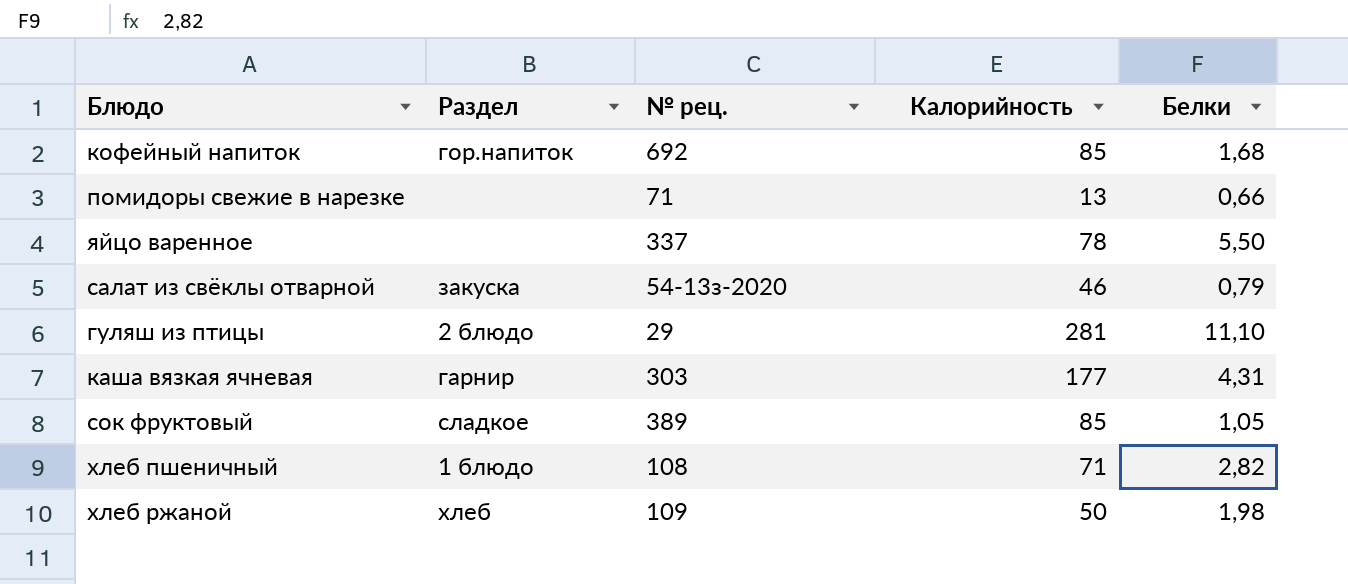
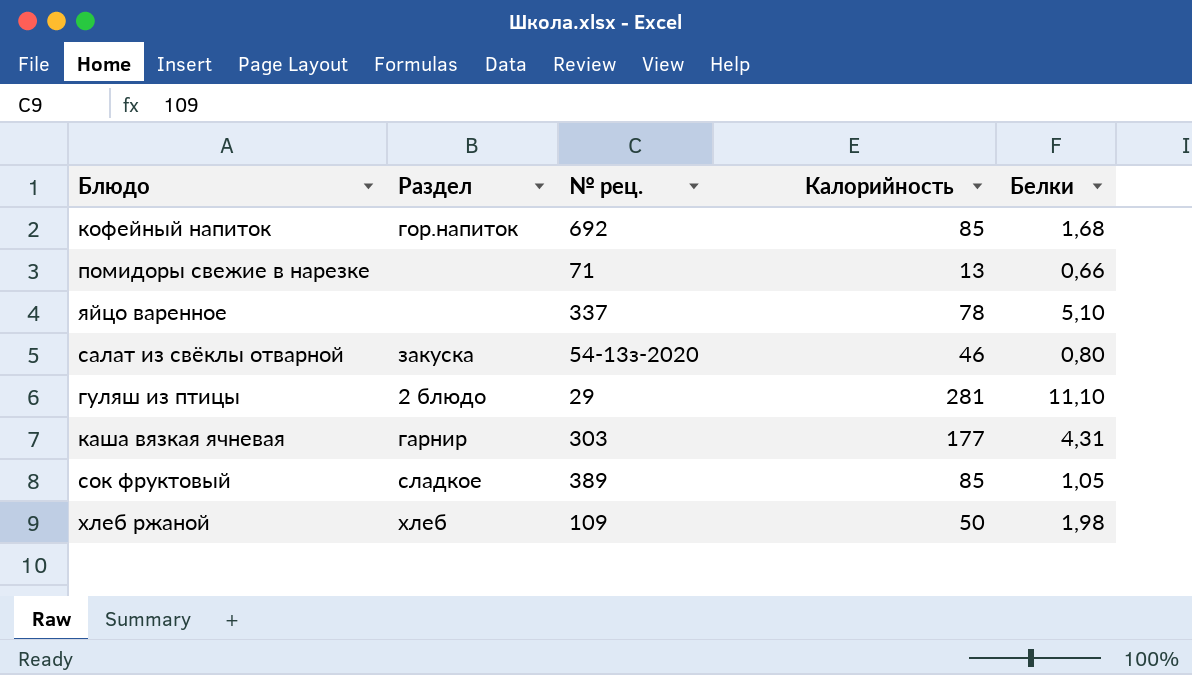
row хлеб пшеничный: 1 блюдо | 108 | 71 | 2,82 -> none
яйцо варенное | Белки: 5,50 -> 5,10
салат из свёклы отварной | Белки: 0,79 -> 0,80

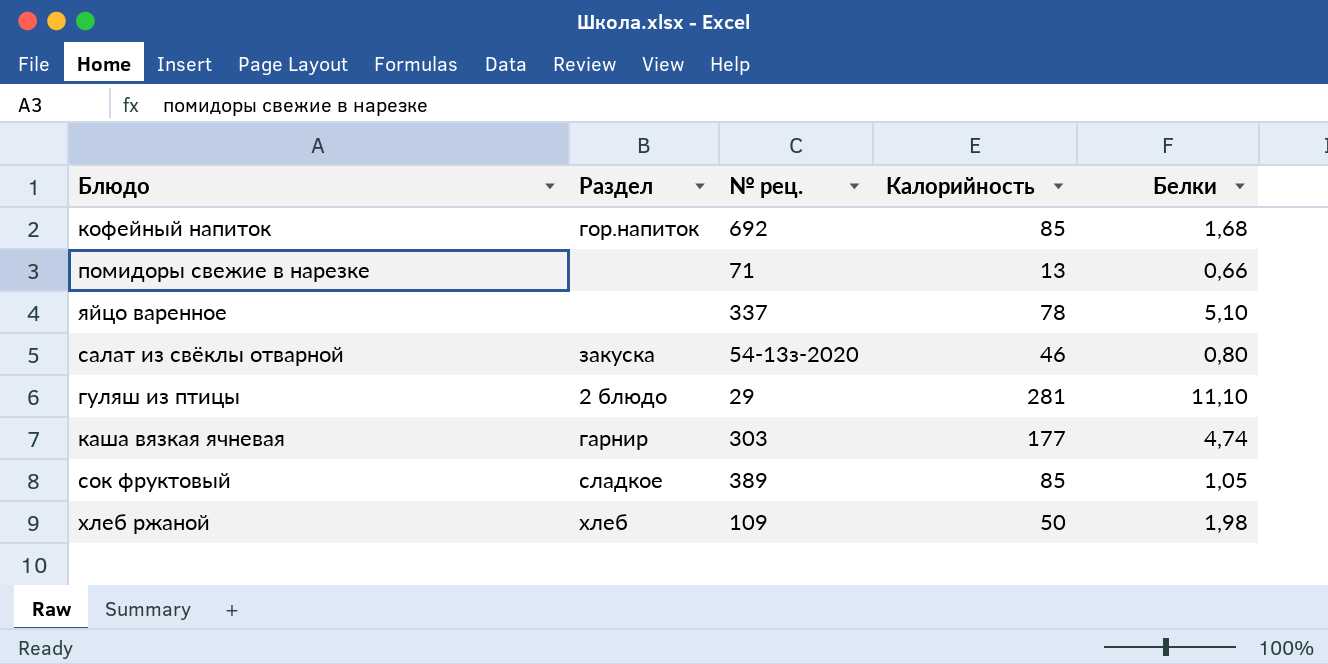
каша вязкая ячневая | Белки: 4,31 -> 4,74

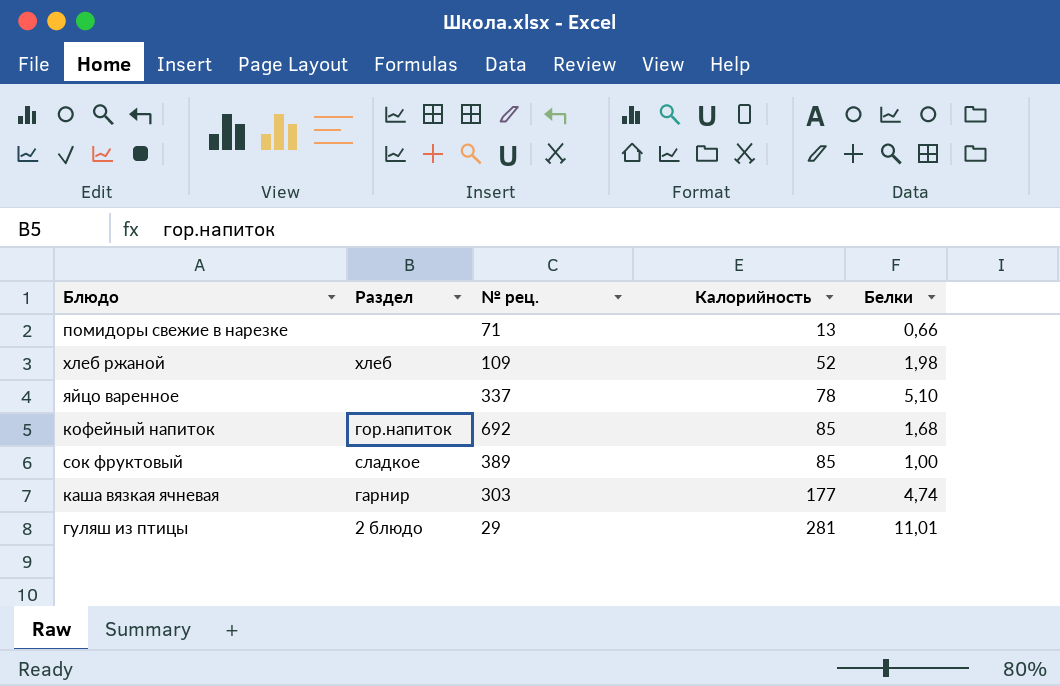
row order: none -> Калорийность ascending
row салат из свёклы отварной: закуска | 54-13з-2020 | 46 | 0,80 -> none
хлеб ржаной | Калорийность: 50 -> 52
сок фруктовый | Белки: 1,05 -> 1,00
гуляш из птицы | Белки: 11,10 -> 11,01

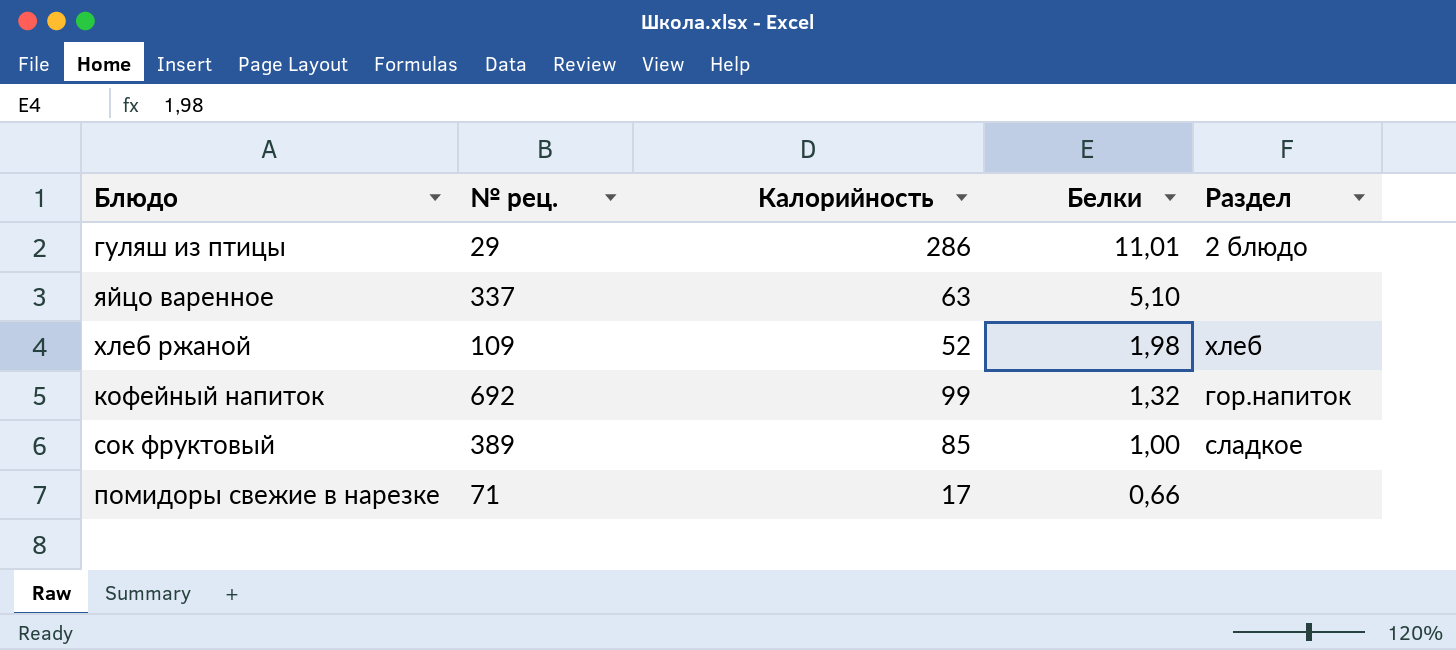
row order: Калорийность ascending -> Белки descending
column Раздел | position: 2 -> 5
row каша вязкая ячневая: гарнир | 303 | 177 | 4,74 -> none
гуляш из птицы | Калорийность: 281 -> 286
яйцо варенное | Калорийность: 78 -> 63
кофейный напиток | Калорийность: 85 -> 99
кофейный напиток | Белки: 1,68 -> 1,32
помидоры свежие в нарезке | Калорийность: 13 -> 17

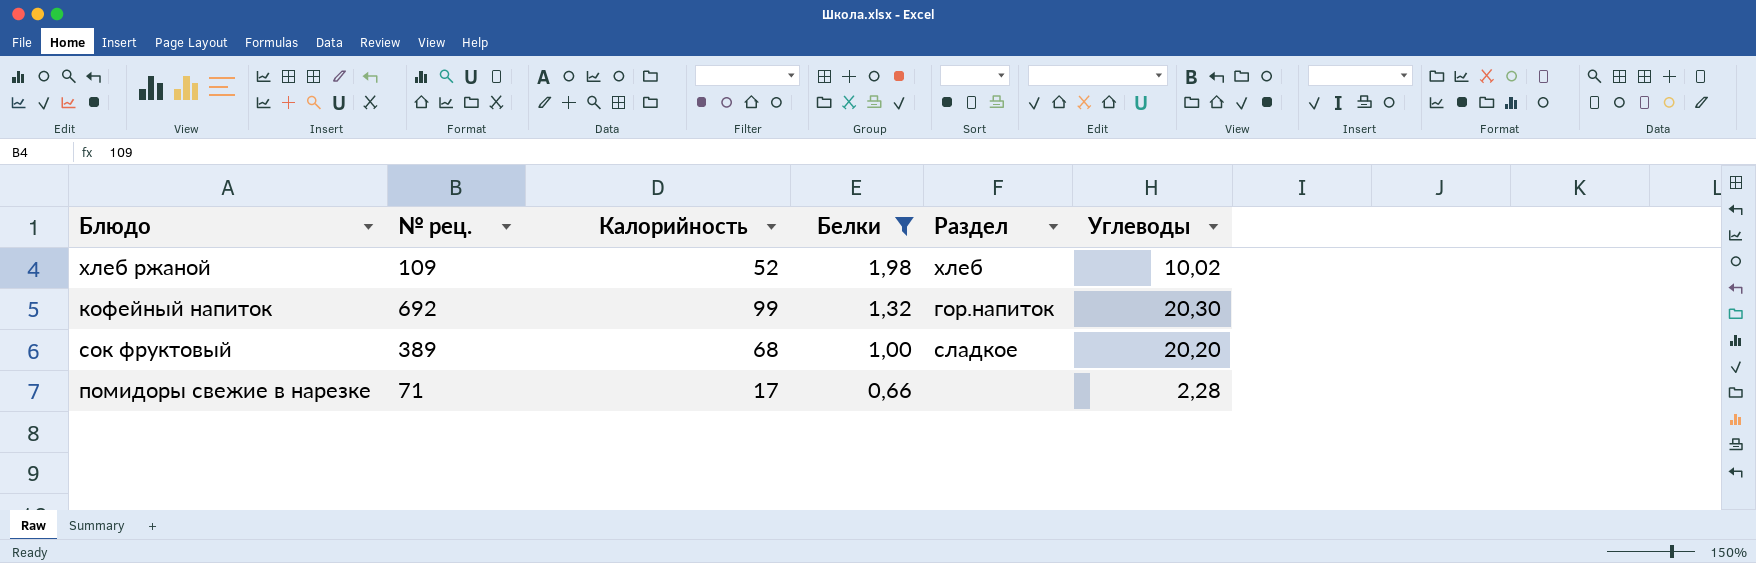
filter: none -> Белки <= 1,98
column Углеводы | position: none -> 6
сок фруктовый | Калорийность: 85 -> 68

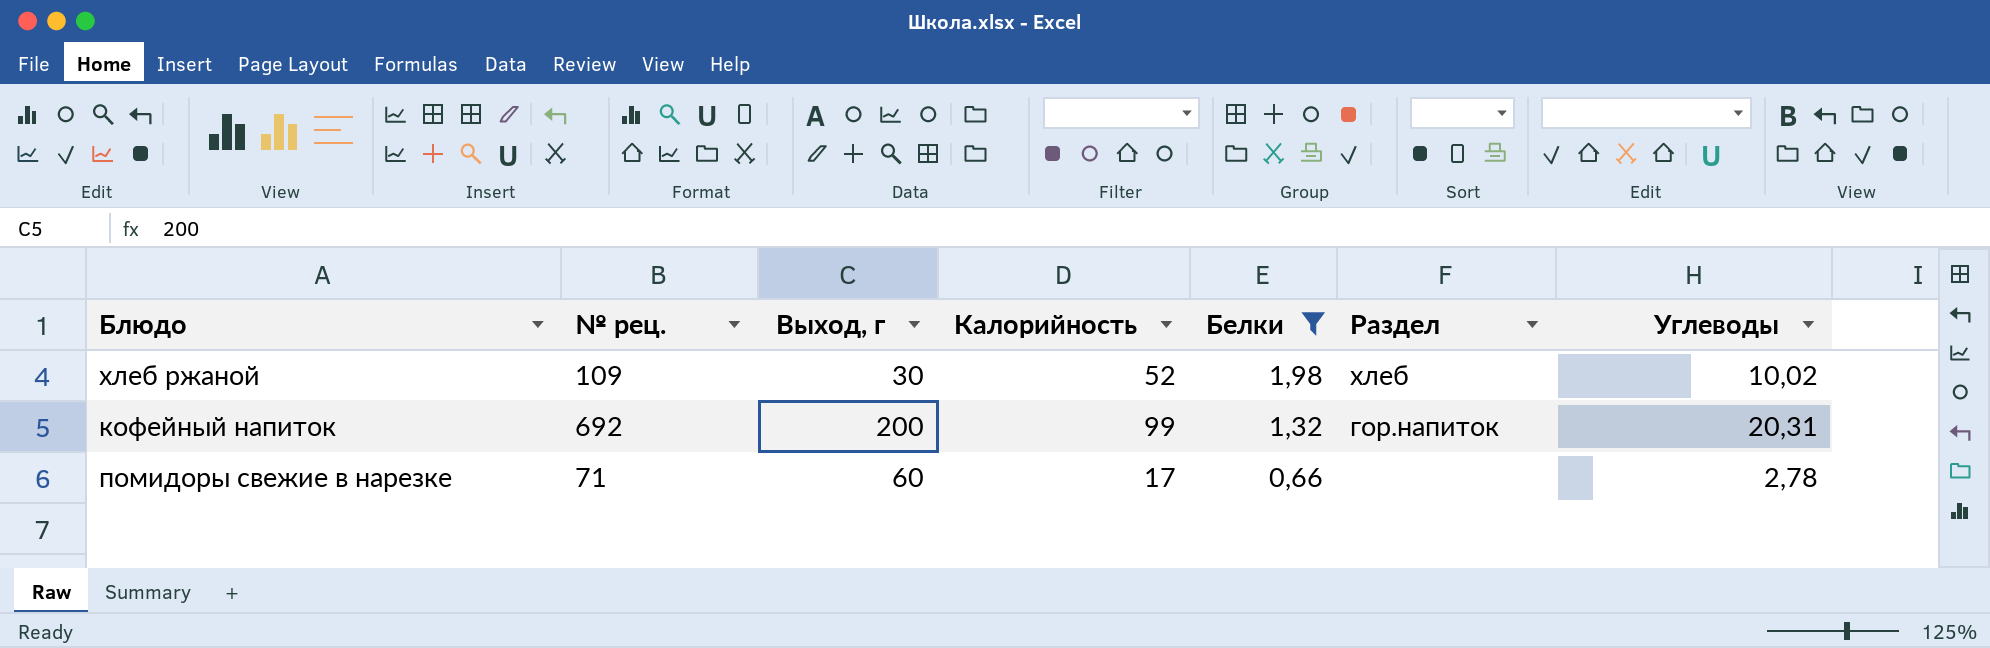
column Выход, г | position: none -> 3
row сок фруктовый: 389 | 68 | 1,00 | сладкое | 20,20 -> none
кофейный напиток | Углеводы: 20,30 -> 20,31
помидоры свежие в нарезке | Углеводы: 2,28 -> 2,78

